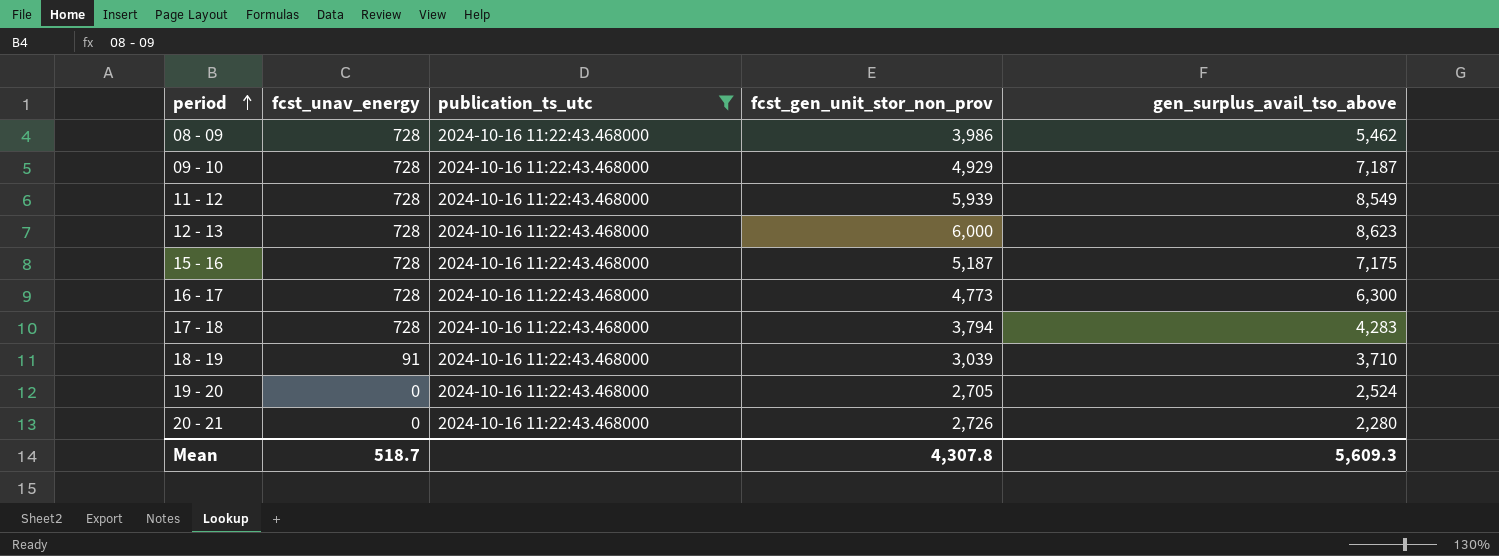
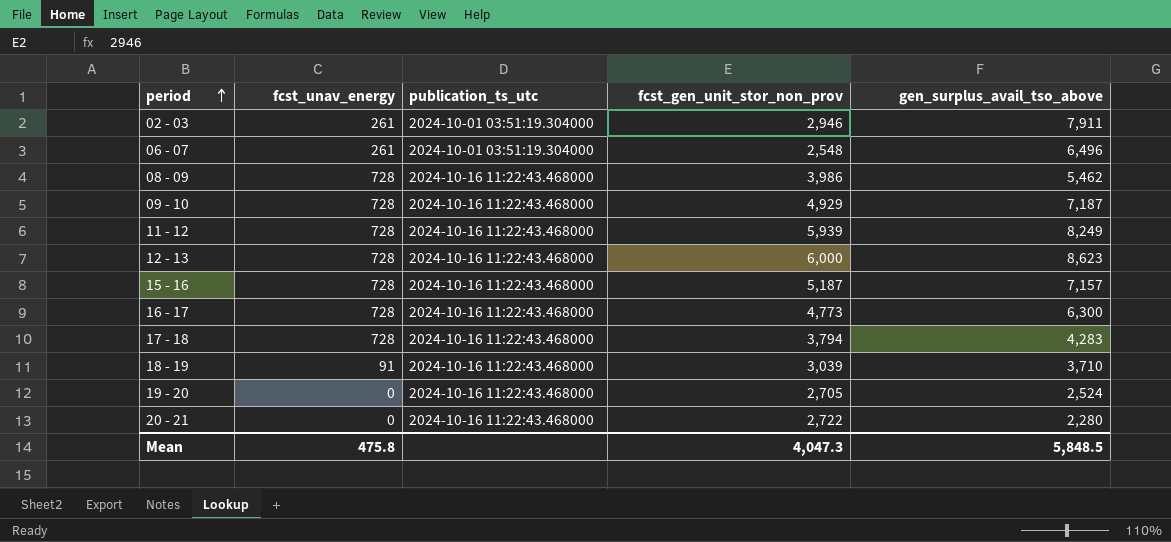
filter: publication_ts_utc = 2024-10-16 11:22:43.468000 -> none
11 - 12 | gen_surplus_avail_tso_above: 8,549 -> 8,249
15 - 16 | gen_surplus_avail_tso_above: 7,175 -> 7,157
20 - 21 | fcst_gen_unit_stor_non_prov: 2,726 -> 2,722
Mean | fcst_unav_energy: 518.7 -> 475.8
Mean | fcst_gen_unit_stor_non_prov: 4,307.8 -> 4,047.3
Mean | gen_surplus_avail_tso_above: 5,609.3 -> 5,848.5

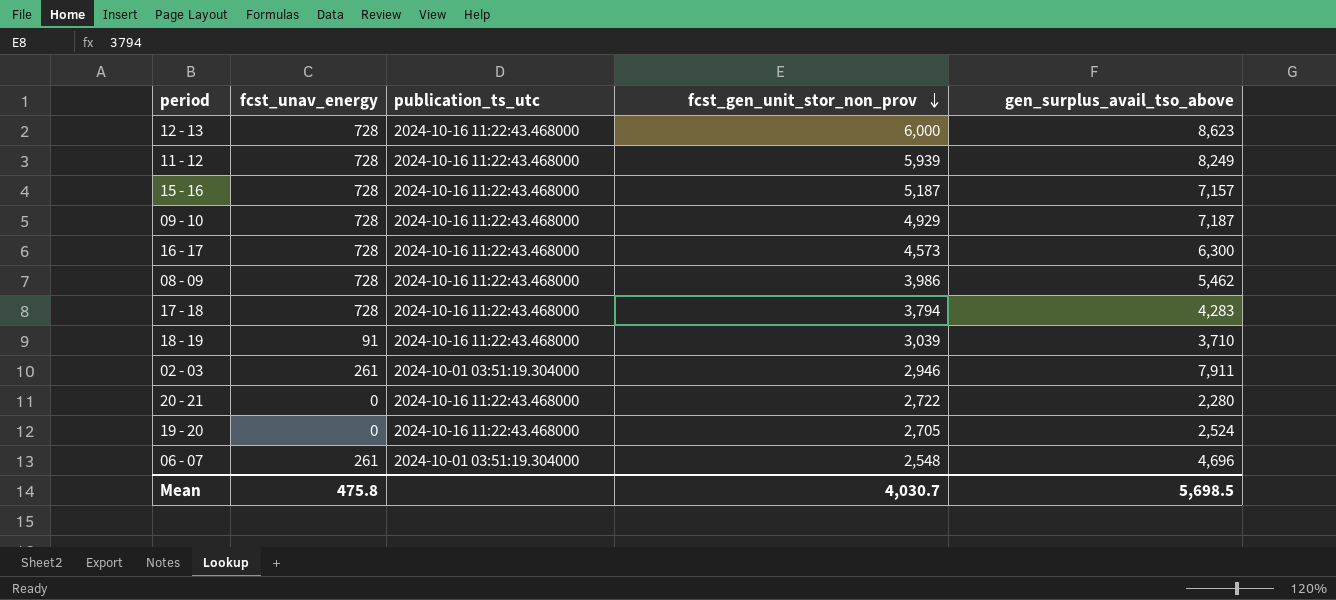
row order: period ascending -> fcst_gen_unit_stor_non_prov descending
16 - 17 | fcst_gen_unit_stor_non_prov: 4,773 -> 4,573
06 - 07 | gen_surplus_avail_tso_above: 6,496 -> 4,696
Mean | fcst_gen_unit_stor_non_prov: 4,047.3 -> 4,030.7
Mean | gen_surplus_avail_tso_above: 5,848.5 -> 5,698.5

